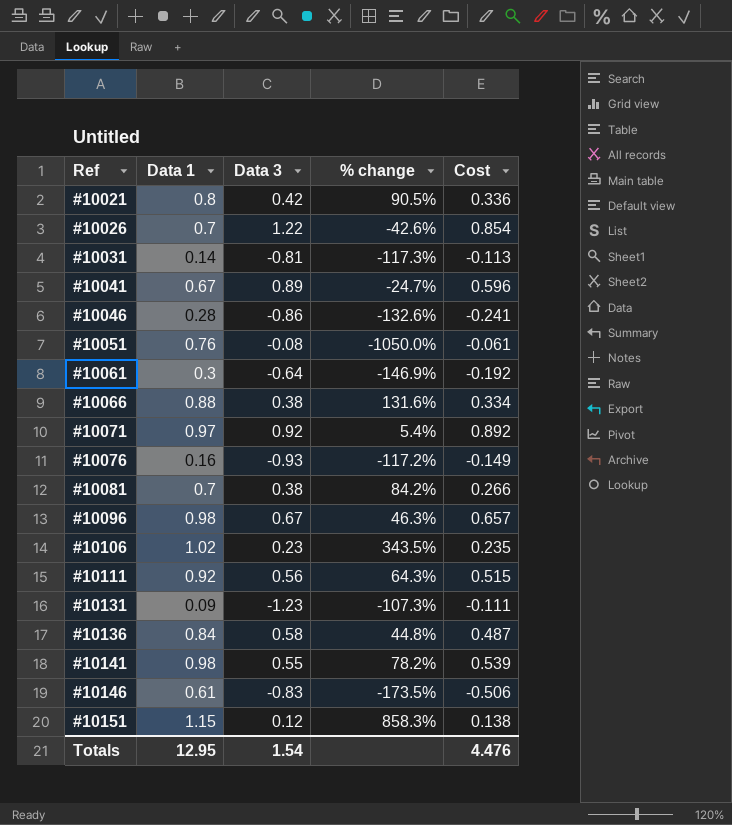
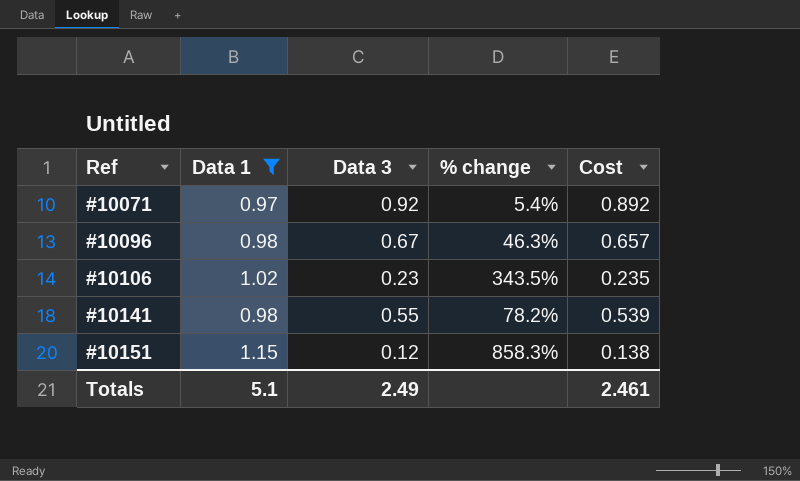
filter: none -> Data 1 >= 0.97
Totals | Data 1: 12.95 -> 5.1
Totals | Data 3: 1.54 -> 2.49
Totals | Cost: 4.476 -> 2.461

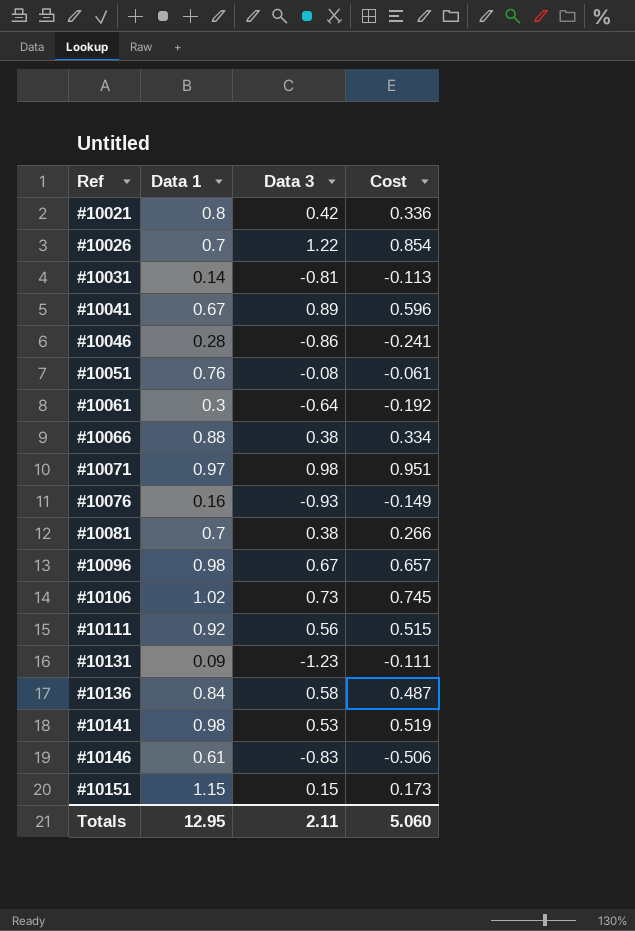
filter: Data 1 >= 0.97 -> none
column % change | formula: ([Data 1] - [Data 3]) / [Data 3] -> none
#10071 | Data 3: 0.92 -> 0.98
#10071 | Cost: 0.892 -> 0.951
#10106 | Data 3: 0.23 -> 0.73
#10106 | Cost: 0.235 -> 0.745
#10141 | Data 3: 0.55 -> 0.53
#10141 | Cost: 0.539 -> 0.519
#10151 | Data 3: 0.12 -> 0.15
#10151 | Cost: 0.138 -> 0.173
Totals | Data 1: 5.1 -> 12.95
Totals | Data 3: 2.49 -> 2.11
Totals | Cost: 2.461 -> 5.060

